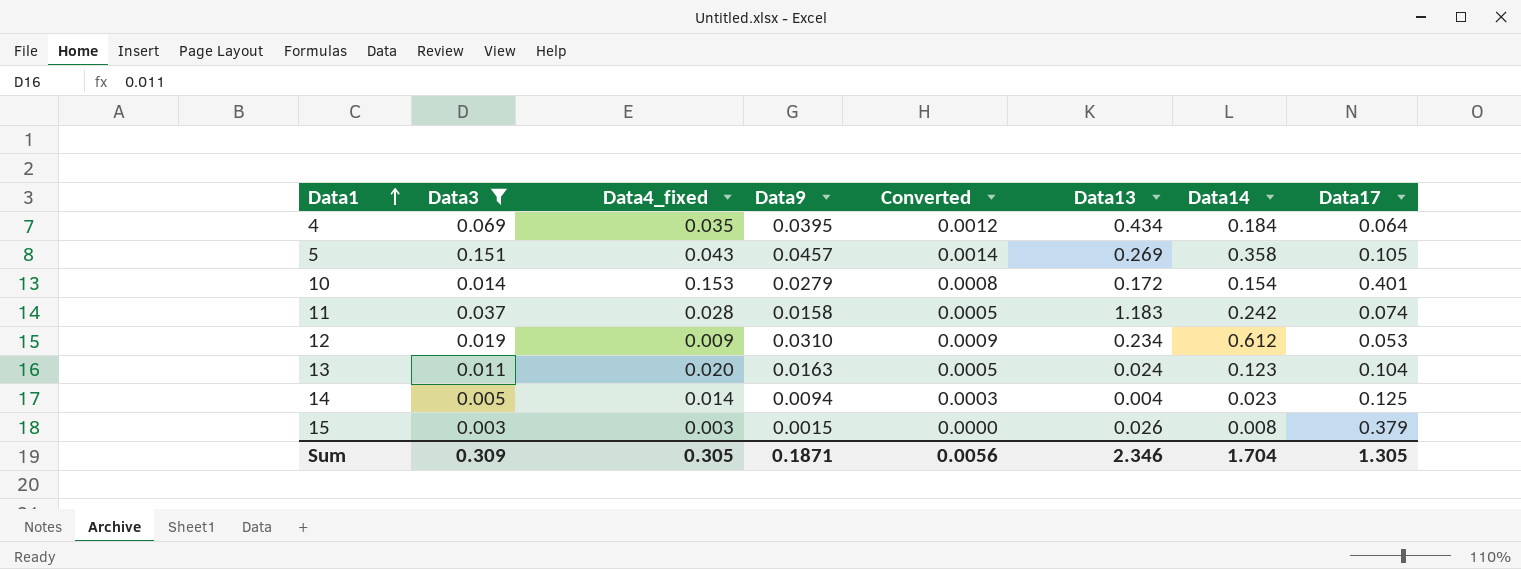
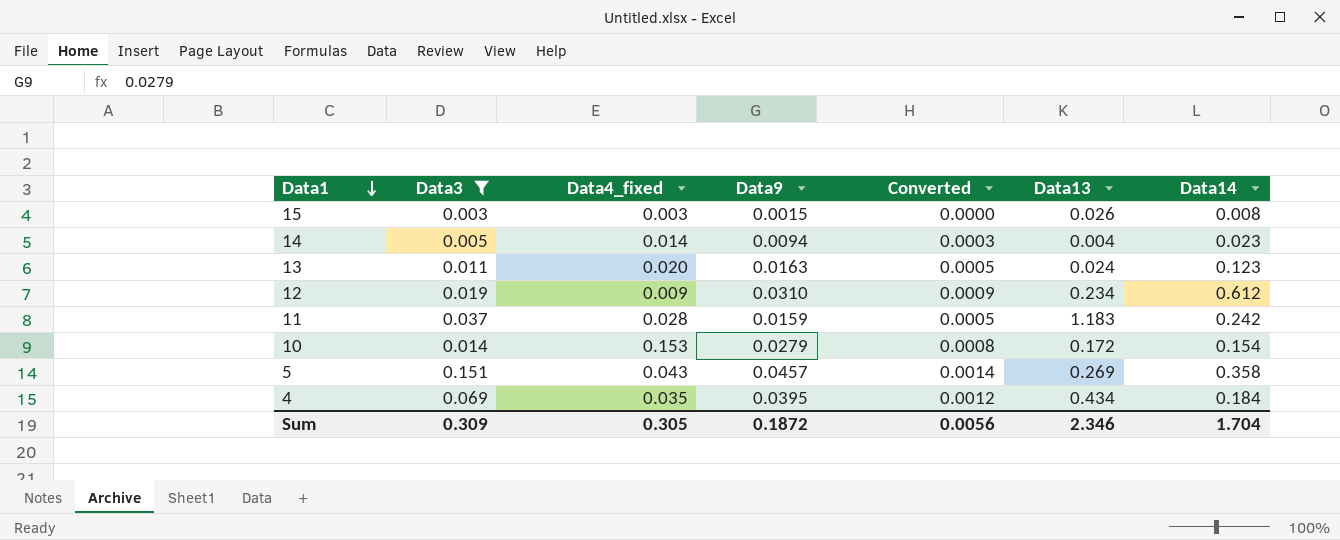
row order: Data1 ascending -> Data1 descending
column Data17 | position: 8 -> none
11 | Data9: 0.0158 -> 0.0159
Sum | Data9: 0.1871 -> 0.1872

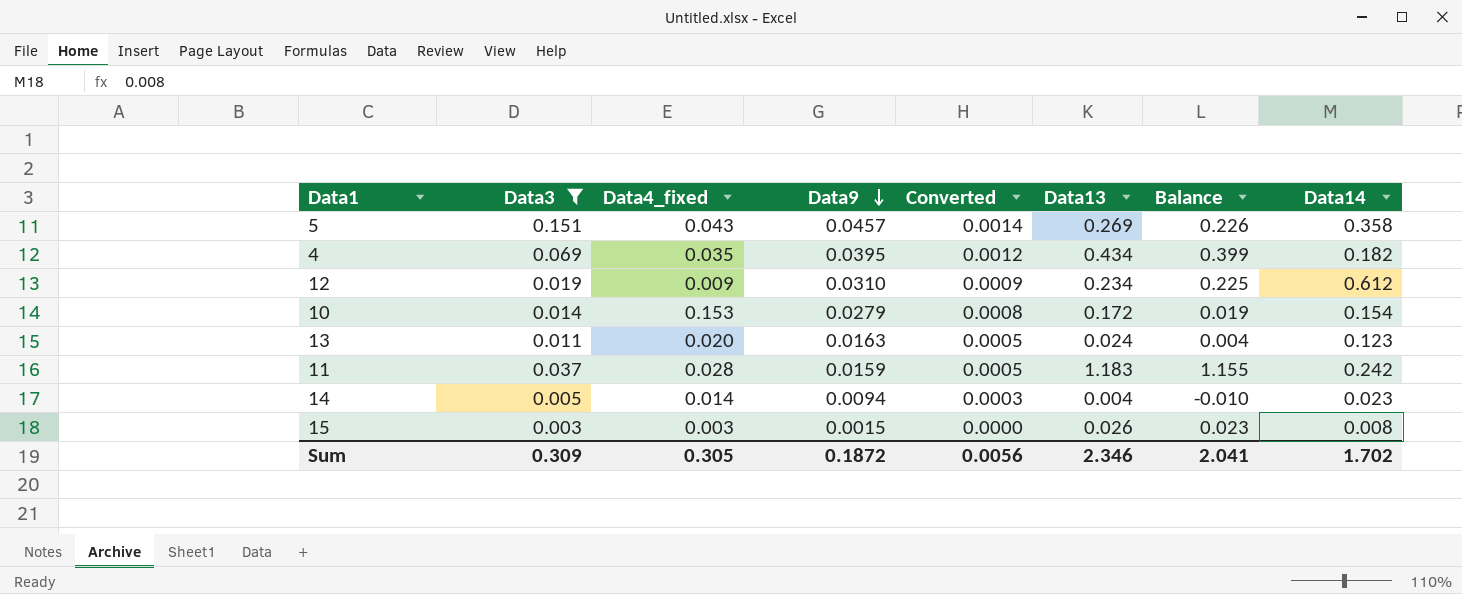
row order: Data1 descending -> Data9 descending
column Balance | formula: none -> [Data13] - [Data4_fixed]
4 | Data14: 0.184 -> 0.182
Sum | Data14: 1.704 -> 1.702

